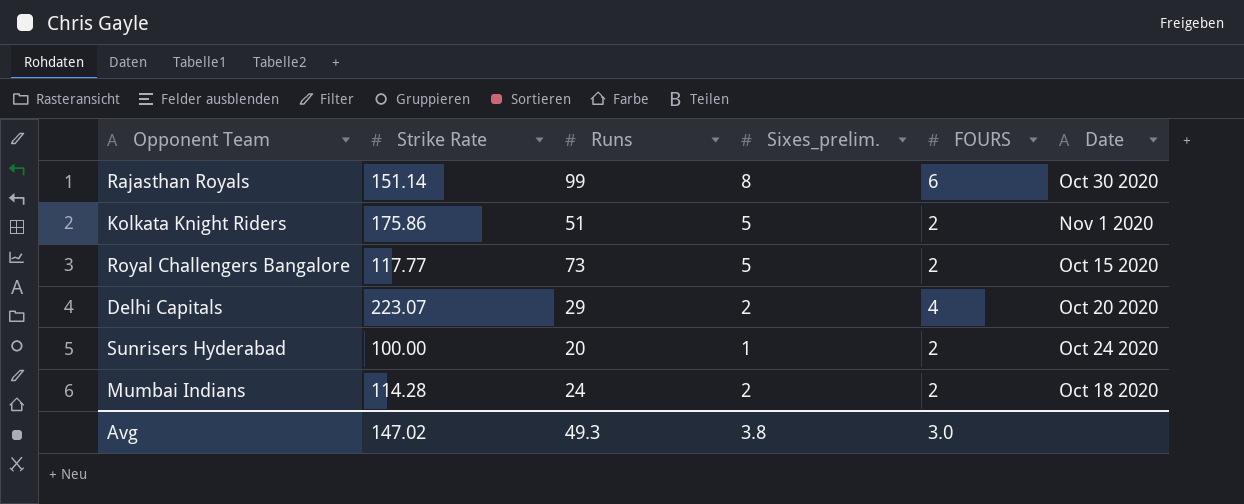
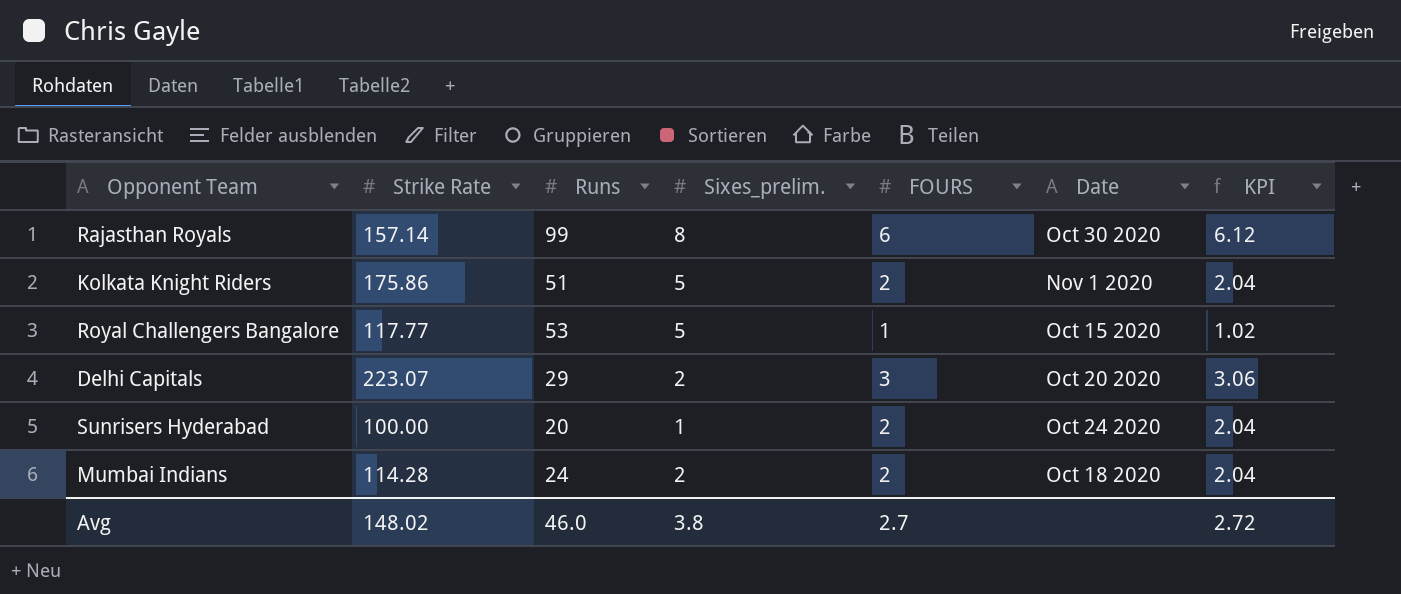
column KPI | formula: none -> [FOURS] * 1.02
Rajasthan Royals | Strike Rate: 151.14 -> 157.14
Royal Challengers Bangalore | Runs: 73 -> 53
Royal Challengers Bangalore | FOURS: 2 -> 1
Delhi Capitals | FOURS: 4 -> 3
Avg | Strike Rate: 147.02 -> 148.02
Avg | Runs: 49.3 -> 46.0
Avg | FOURS: 3.0 -> 2.7

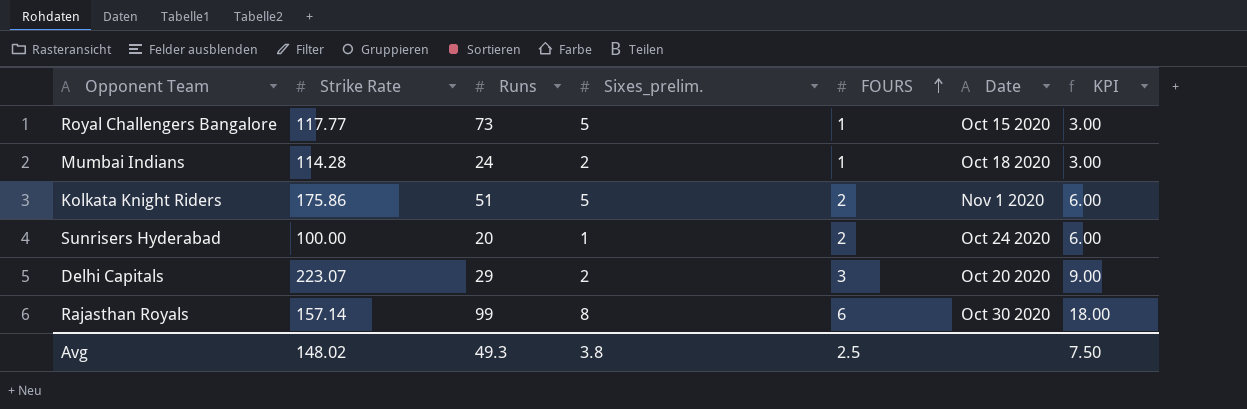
row order: none -> FOURS ascending
column KPI | formula: [FOURS] * 1.02 -> [FOURS] * 3
Royal Challengers Bangalore | Runs: 53 -> 73
Mumbai Indians | FOURS: 2 -> 1
Avg | Runs: 46.0 -> 49.3
Avg | FOURS: 2.7 -> 2.5
Avg | KPI: 2.72 -> 7.50

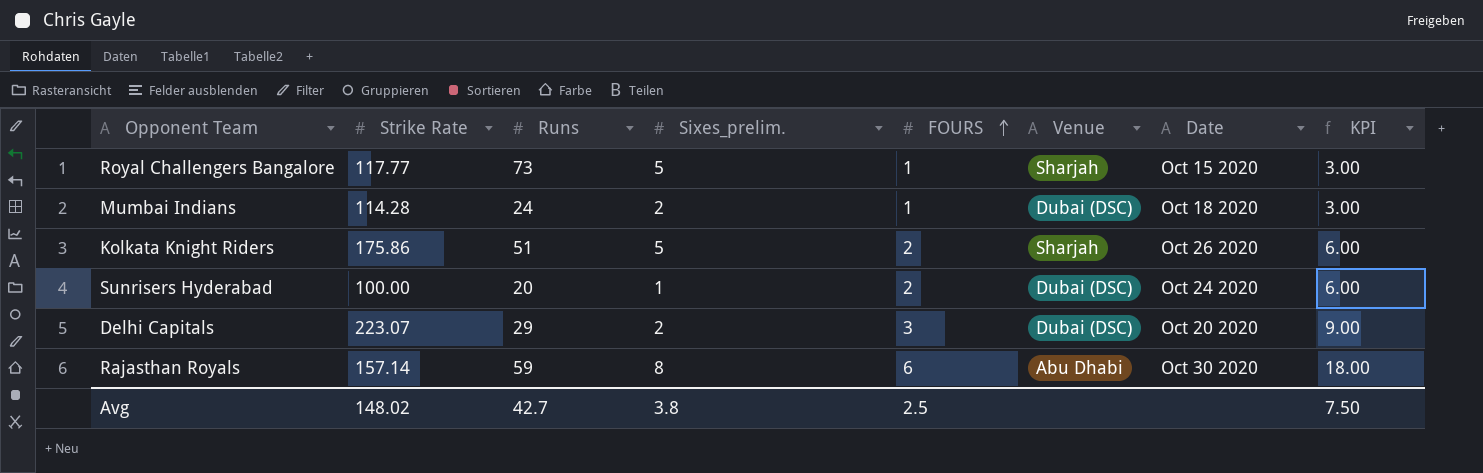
column Venue | position: none -> 6
Kolkata Knight Riders | Date: Nov 1 2020 -> Oct 26 2020
Rajasthan Royals | Runs: 99 -> 59
Avg | Runs: 49.3 -> 42.7

